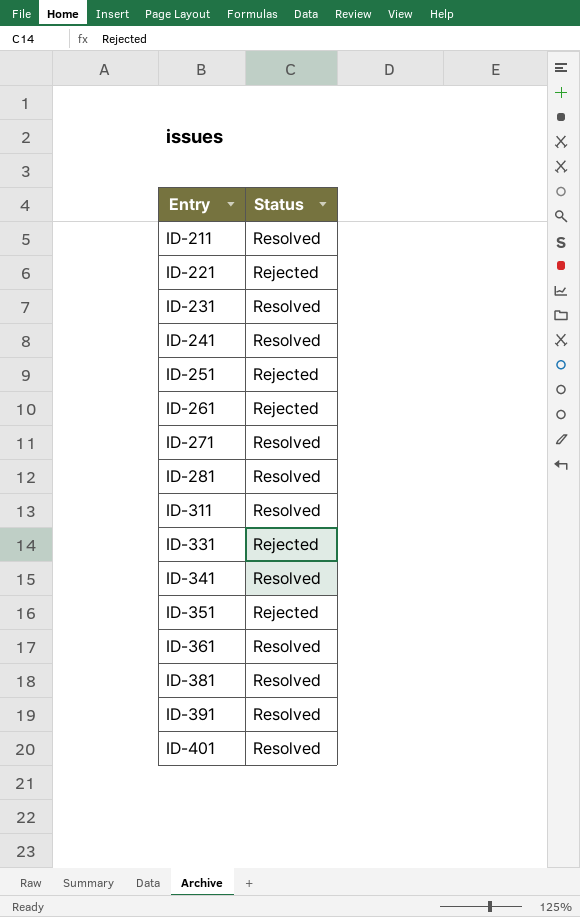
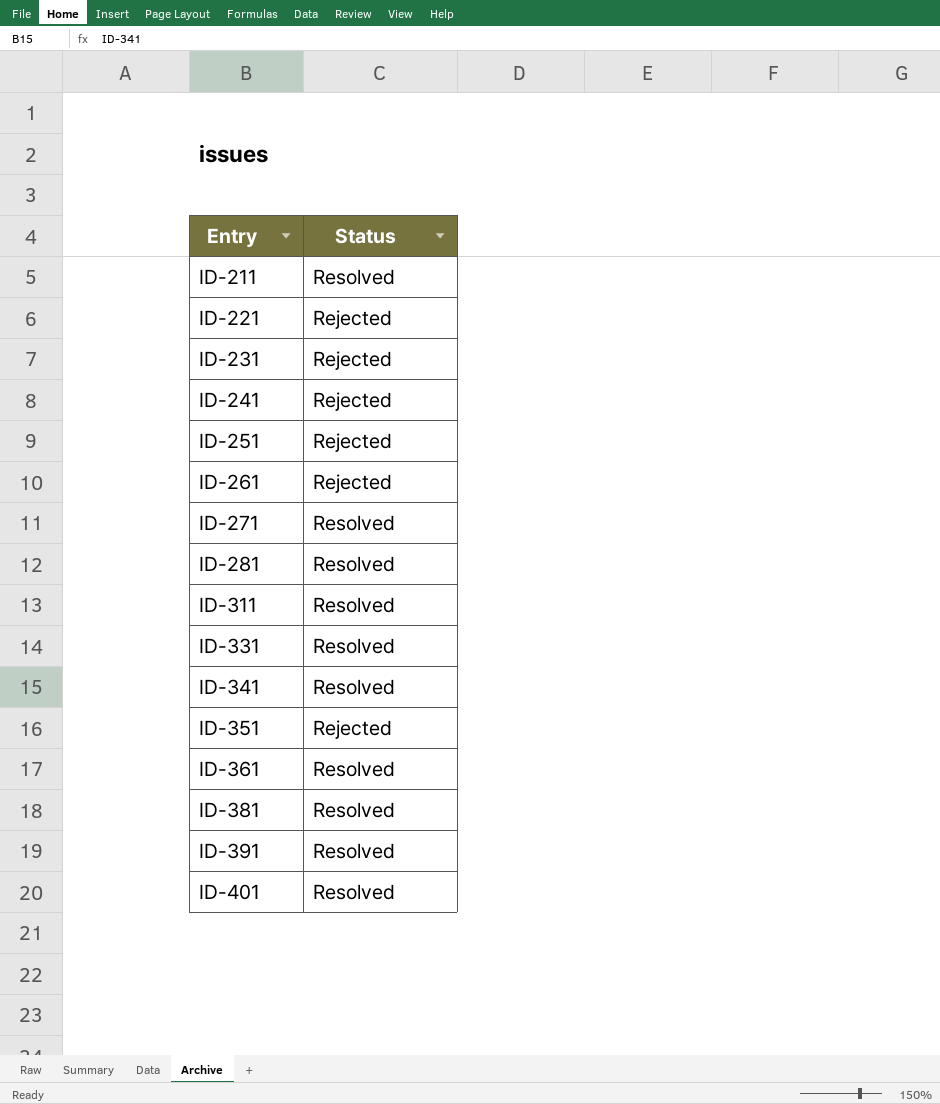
ID-231 | Status: Resolved -> Rejected
ID-241 | Status: Resolved -> Rejected
ID-331 | Status: Rejected -> Resolved

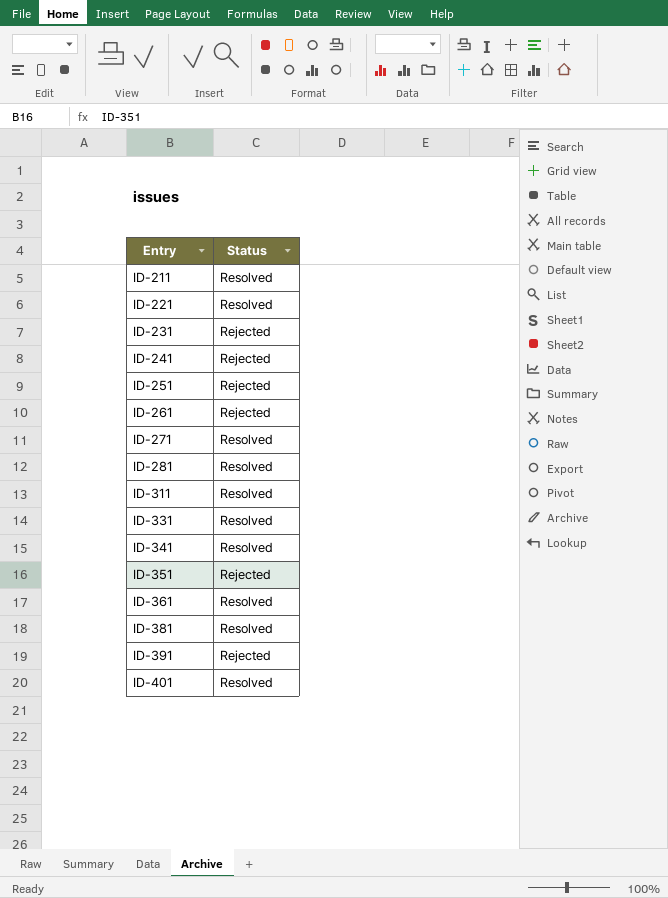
ID-221 | Status: Rejected -> Resolved
ID-391 | Status: Resolved -> Rejected

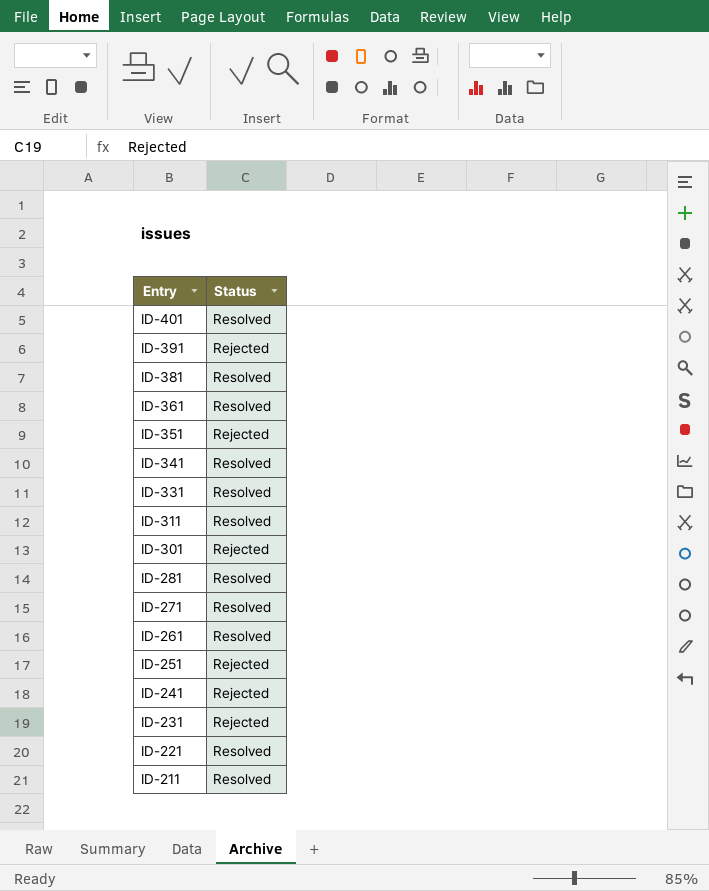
row order: Entry ascending -> Entry descending
row ID-301: none -> Rejected
ID-261 | Status: Rejected -> Resolved

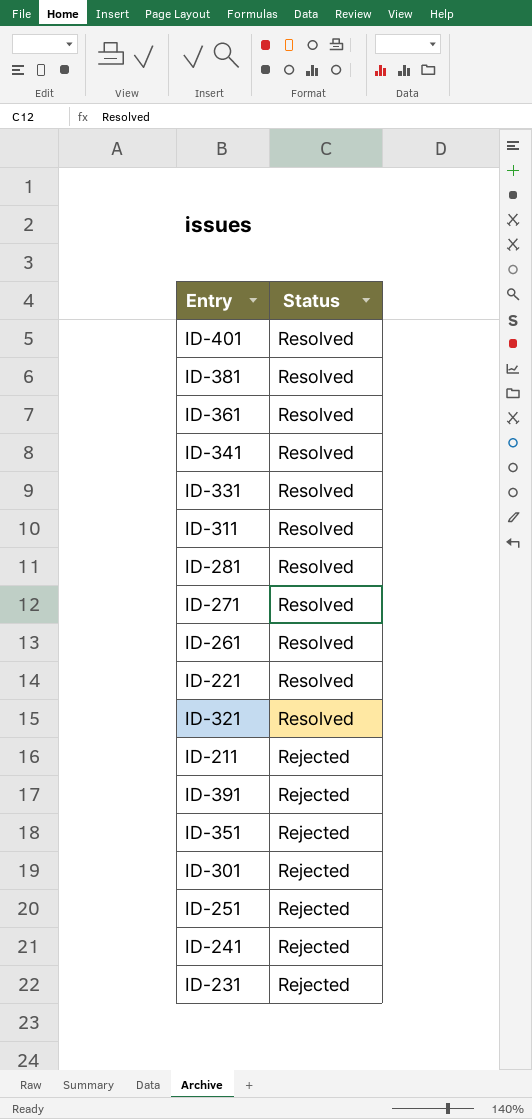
row order: Entry descending -> Status descending
row ID-321: none -> Resolved
ID-211 | Status: Resolved -> Rejected

